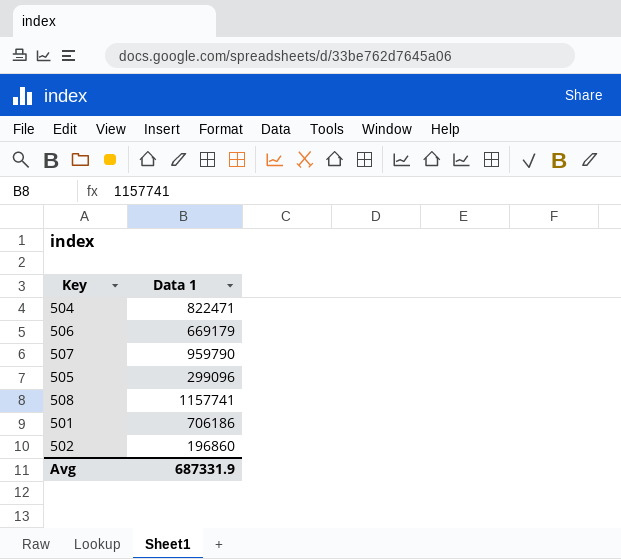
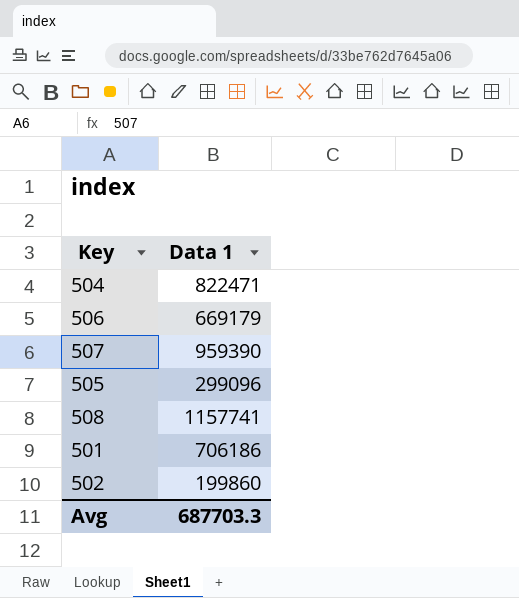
507 | Data 1: 959790 -> 959390
502 | Data 1: 196860 -> 199860
Avg | Data 1: 687331.9 -> 687703.3

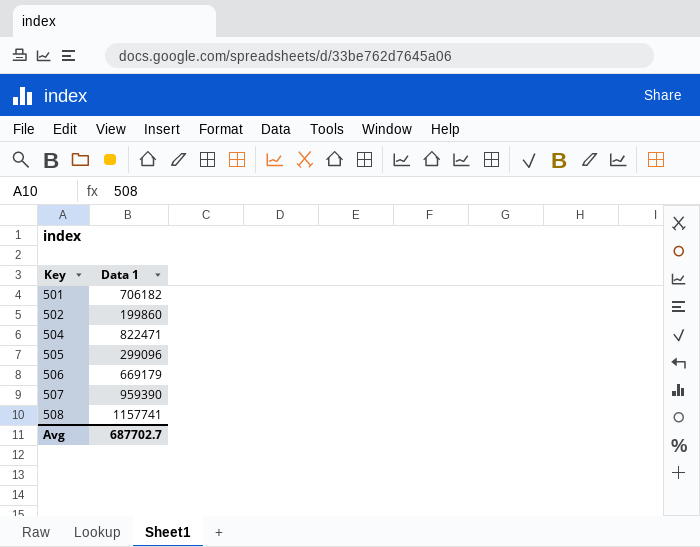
row order: none -> Key ascending
501 | Data 1: 706186 -> 706182
Avg | Data 1: 687703.3 -> 687702.7

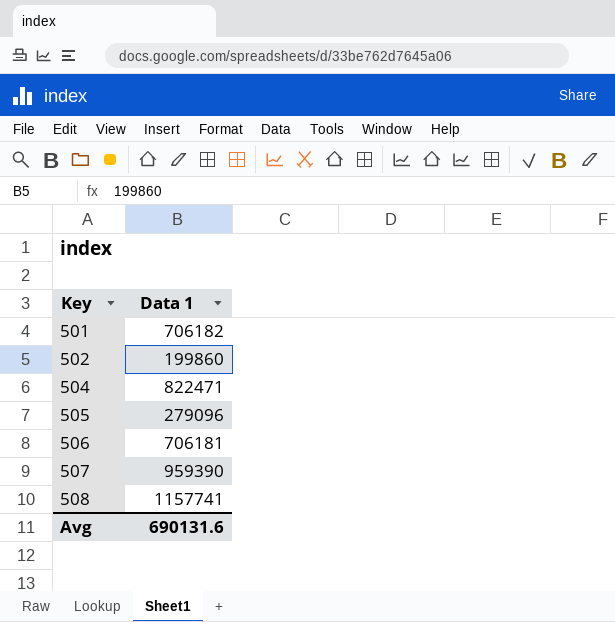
505 | Data 1: 299096 -> 279096
506 | Data 1: 669179 -> 706181
Avg | Data 1: 687702.7 -> 690131.6

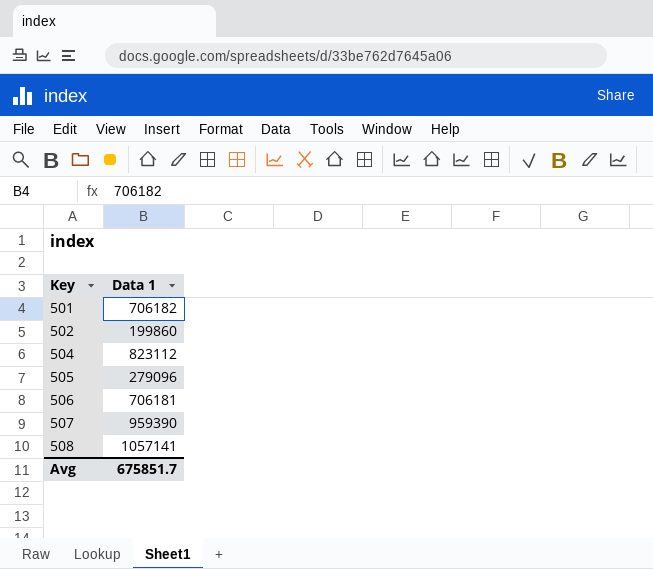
504 | Data 1: 822471 -> 823112
508 | Data 1: 1157741 -> 1057141
Avg | Data 1: 690131.6 -> 675851.7

